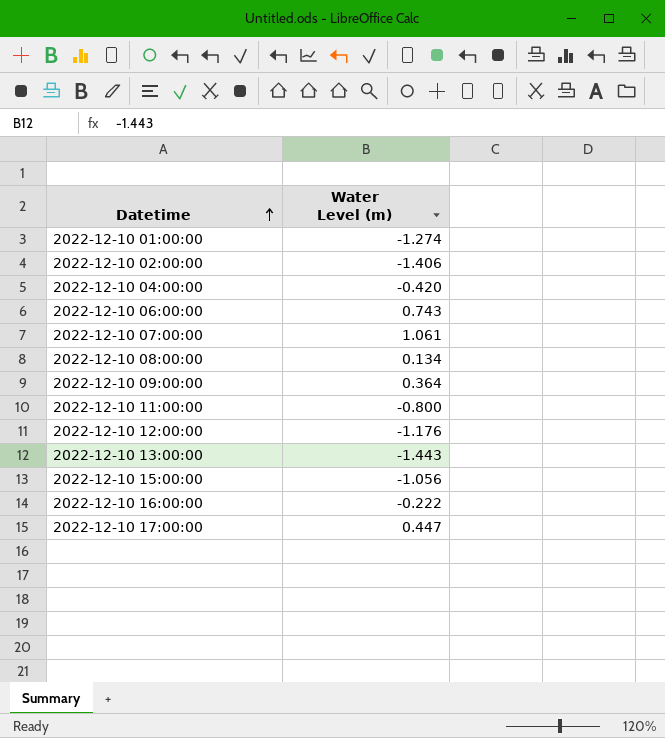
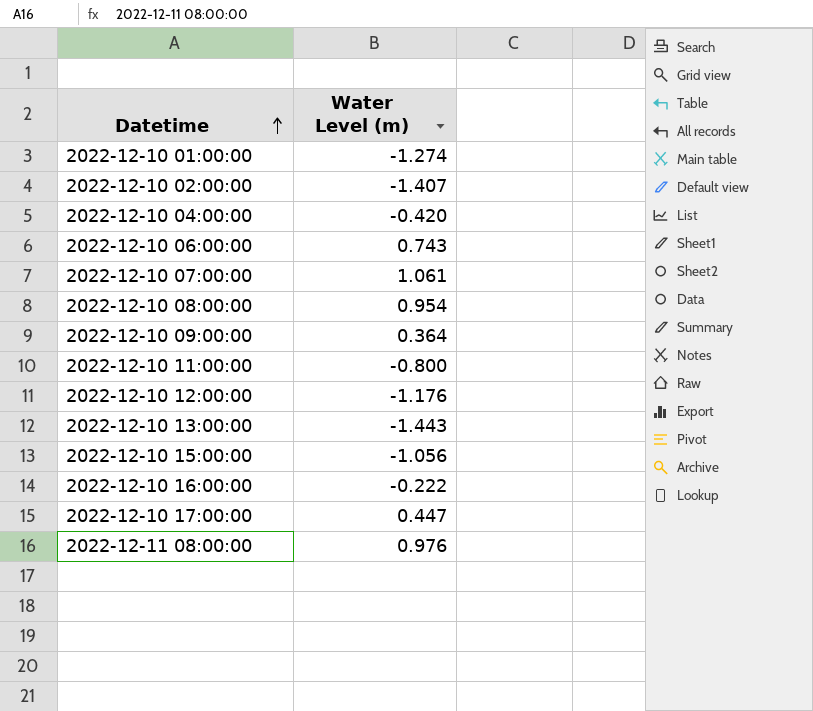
2022-12-10 02:00:00 | Water Level (m): -1.406 -> -1.407
2022-12-10 08:00:00 | Water Level (m): 0.134 -> 0.954
row 2022-12-11 08:00:00: none -> 0.976

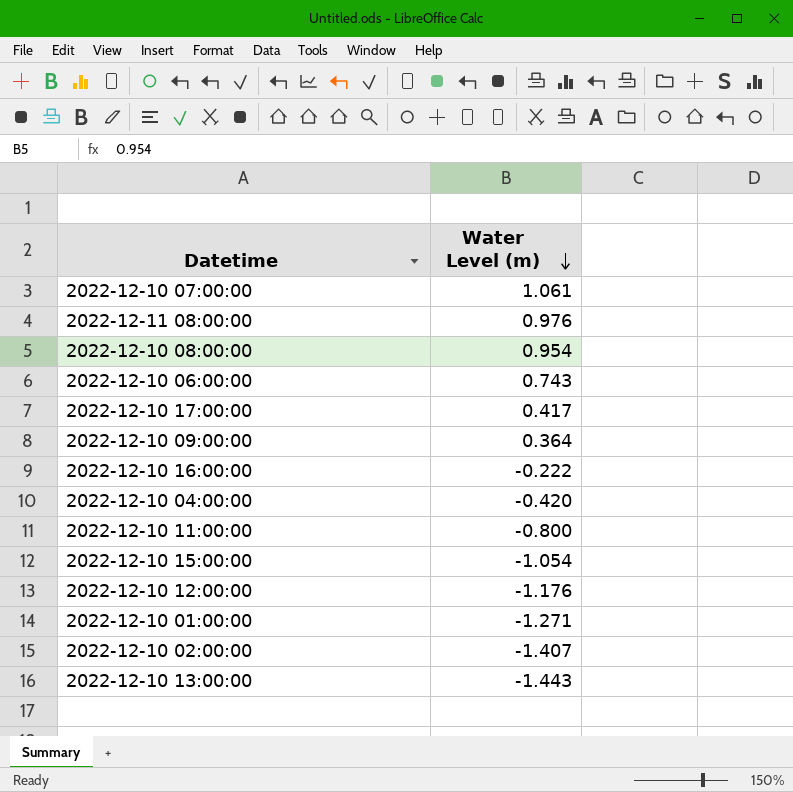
row order: Datetime ascending -> Water Level (m) descending
2022-12-10 17:00:00 | Water Level (m): 0.447 -> 0.417
2022-12-10 15:00:00 | Water Level (m): -1.056 -> -1.054
2022-12-10 01:00:00 | Water Level (m): -1.274 -> -1.271

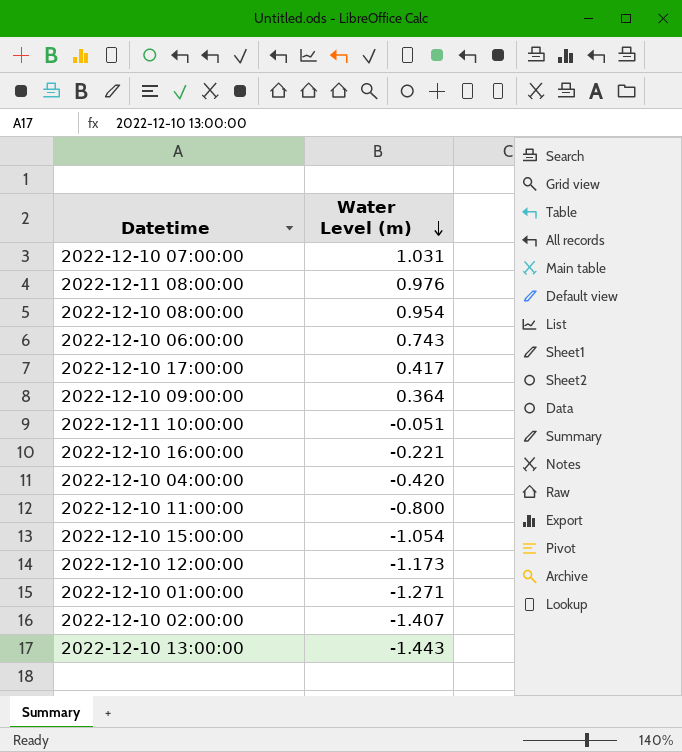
2022-12-10 07:00:00 | Water Level (m): 1.061 -> 1.031
row 2022-12-11 10:00:00: none -> -0.051
2022-12-10 16:00:00 | Water Level (m): -0.222 -> -0.221
2022-12-10 12:00:00 | Water Level (m): -1.176 -> -1.173

